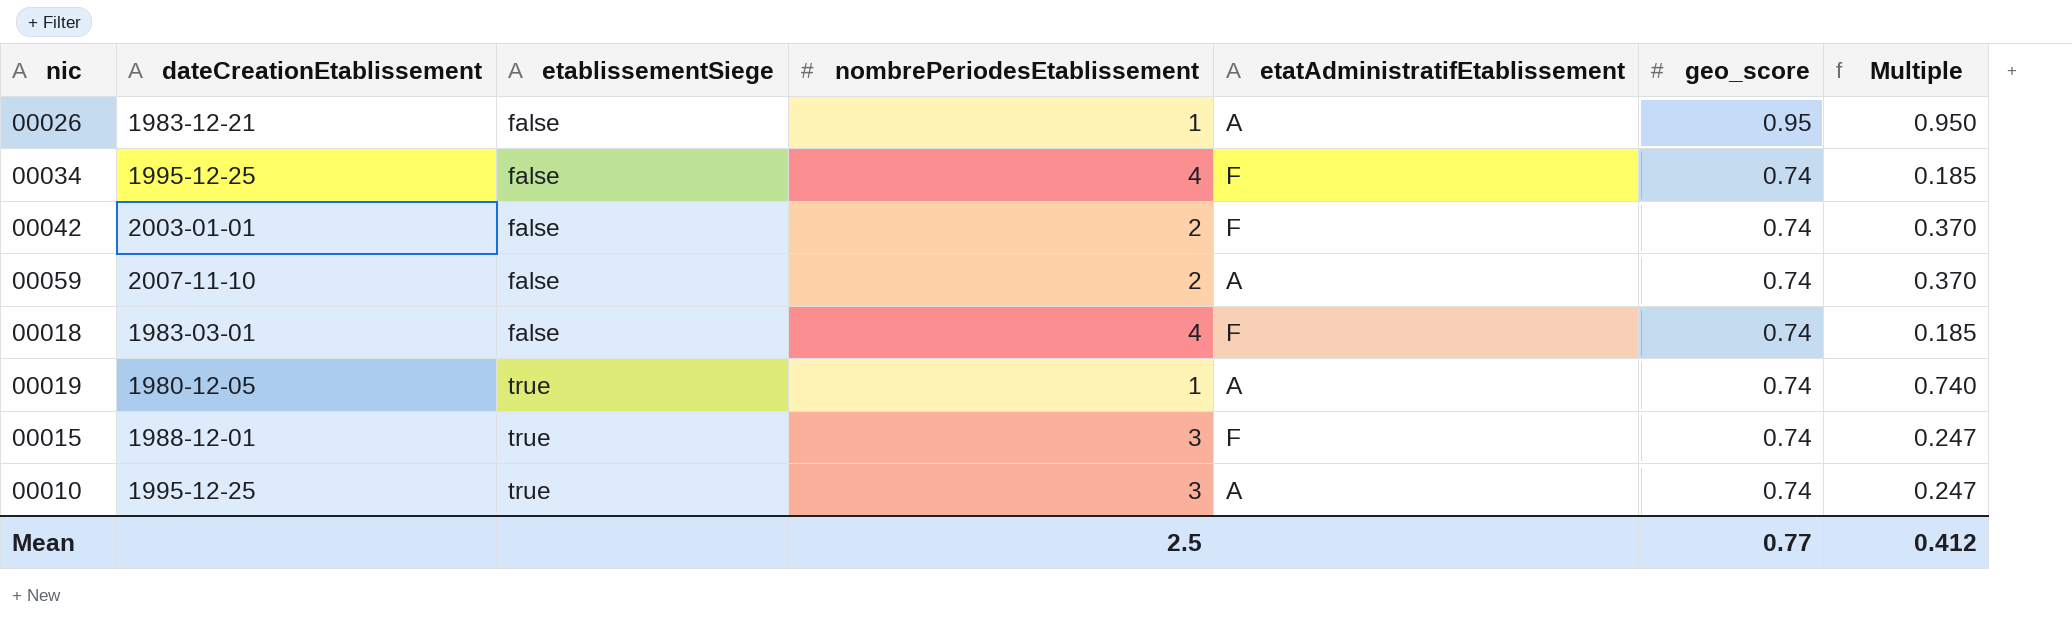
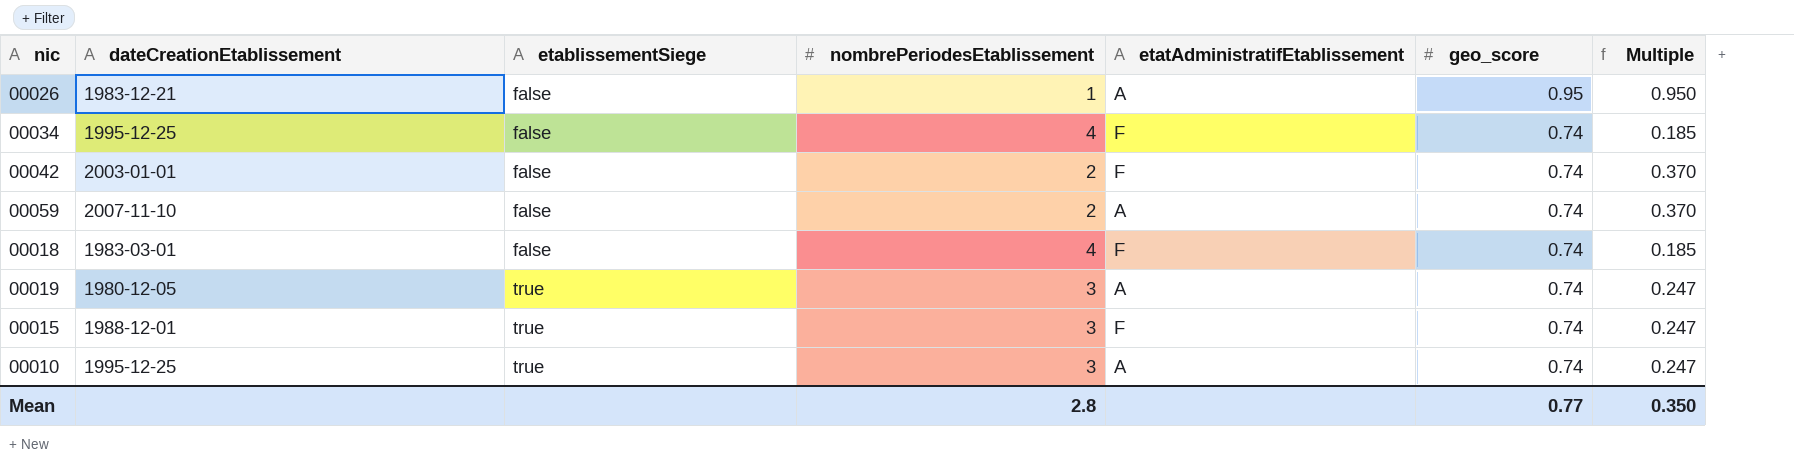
00019 | nombrePeriodesEtablissement: 1 -> 3
00019 | Multiple: 0.740 -> 0.247
Mean | nombrePeriodesEtablissement: 2.5 -> 2.8
Mean | Multiple: 0.412 -> 0.350

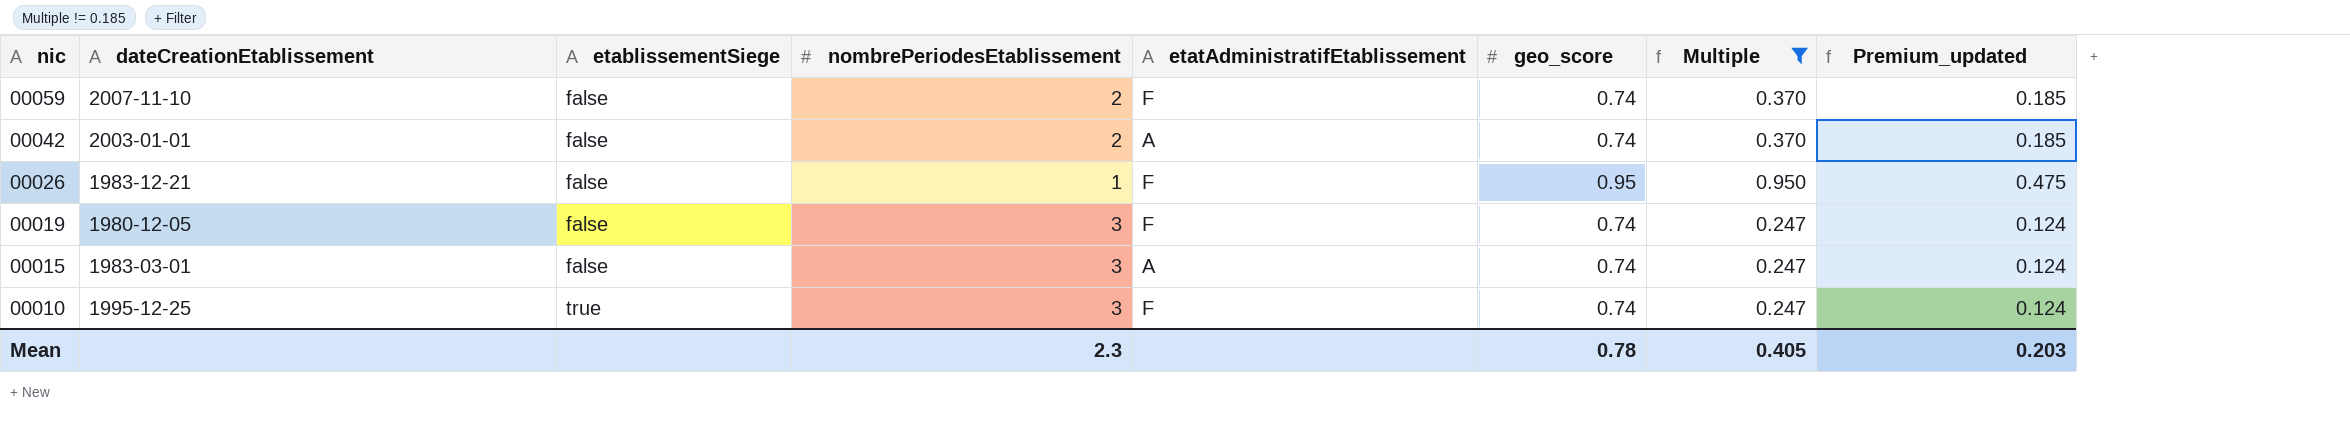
filter: none -> Multiple != 0.185
row order: etablissementSiege ascending -> nic descending
column Premium_updated | formula: none -> [Multiple] * 0.5
00059 | etatAdministratifEtablissement: A -> F
00042 | etatAdministratifEtablissement: F -> A
00026 | etatAdministratifEtablissement: A -> F
00019 | etablissementSiege: true -> false
00019 | etatAdministratifEtablissement: A -> F
00015 | dateCreationEtablissement: 1988-12-01 -> 1983-03-01
00015 | etablissementSiege: true -> false
00015 | etatAdministratifEtablissement: F -> A
00010 | etatAdministratifEtablissement: A -> F
Mean | nombrePeriodesEtablissement: 2.8 -> 2.3
Mean | geo_score: 0.77 -> 0.78
Mean | Multiple: 0.350 -> 0.405

